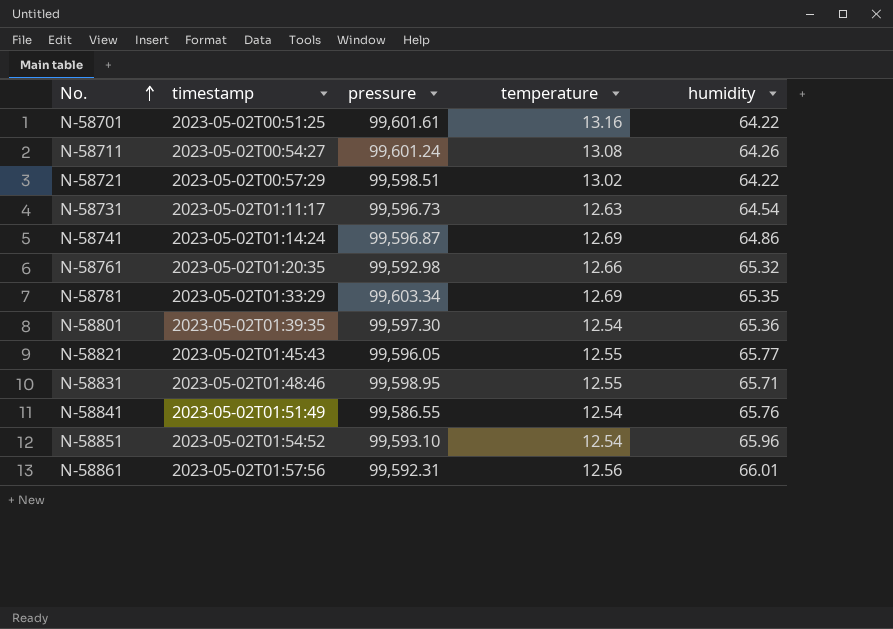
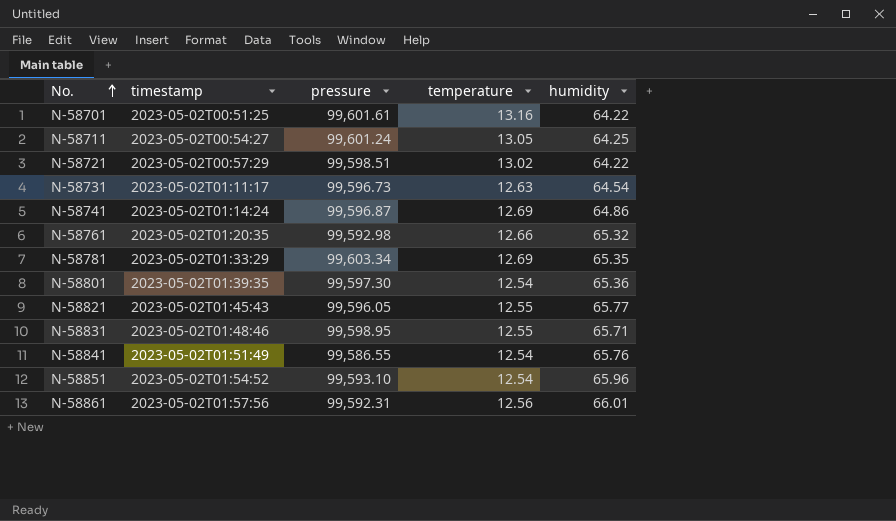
N-58711 | temperature: 13.08 -> 13.05
N-58711 | humidity: 64.26 -> 64.25

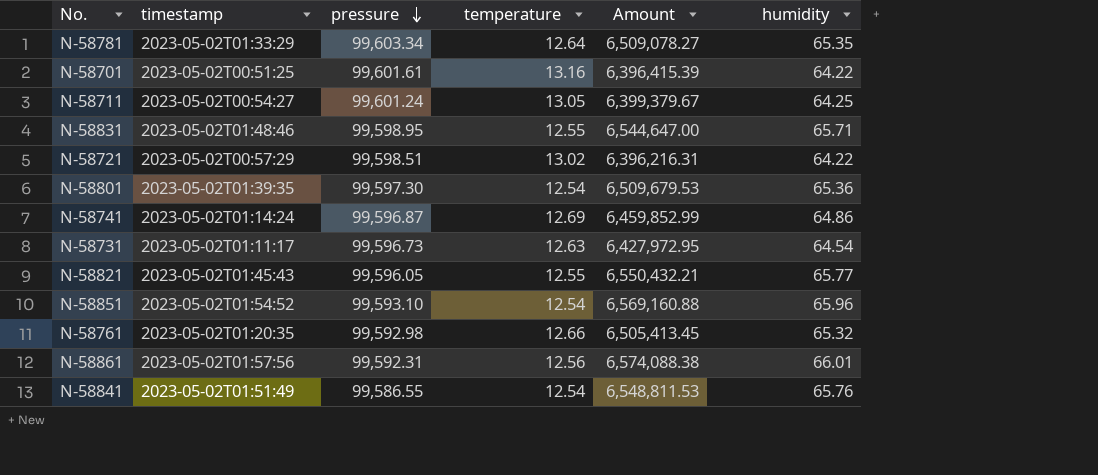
row order: No. ascending -> pressure descending
column Amount | formula: none -> [pressure] * [humidity]
N-58781 | temperature: 12.69 -> 12.64

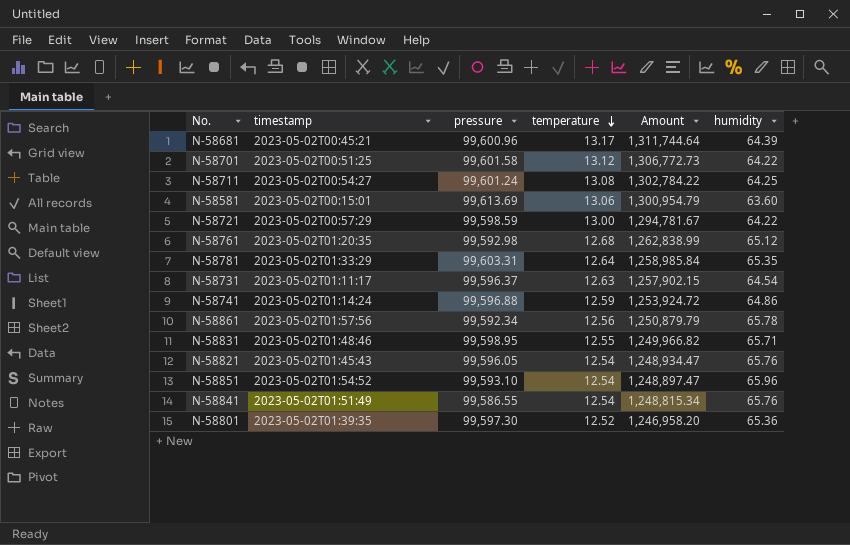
row order: pressure descending -> temperature descending
column Amount | formula: [pressure] * [humidity] -> [pressure] * [temperature]
row N-58681: none -> 2023-05-02T00:45:21 | 99,600.96 | 13.17 | 1,311,744.64 | 64.39
N-58701 | pressure: 99,601.61 -> 99,601.58
N-58701 | temperature: 13.16 -> 13.12
N-58711 | temperature: 13.05 -> 13.08
row N-58581: none -> 2023-05-02T00:15:01 | 99,613.69 | 13.06 | 1,300,954.79 | 63.60
N-58721 | pressure: 99,598.51 -> 99,598.59
N-58721 | temperature: 13.02 -> 13.00
N-58761 | temperature: 12.66 -> 12.68
N-58761 | humidity: 65.32 -> 65.12
N-58781 | pressure: 99,603.34 -> 99,603.31
N-58731 | pressure: 99,596.73 -> 99,596.37
N-58741 | pressure: 99,596.87 -> 99,596.88
N-58741 | temperature: 12.69 -> 12.59
N-58861 | pressure: 99,592.31 -> 99,592.34
N-58861 | humidity: 66.01 -> 65.78
N-58821 | temperature: 12.55 -> 12.54
N-58821 | humidity: 65.77 -> 65.76
N-58801 | temperature: 12.54 -> 12.52

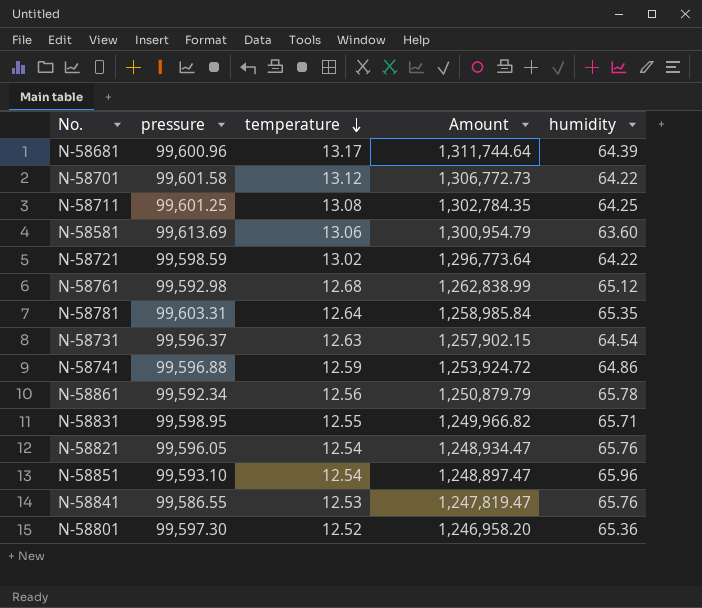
column timestamp | position: 2 -> none
N-58711 | pressure: 99,601.24 -> 99,601.25
N-58711 | Amount: 1,302,784.22 -> 1,302,784.35
N-58721 | temperature: 13.00 -> 13.02
N-58721 | Amount: 1,294,781.67 -> 1,296,773.64
N-58841 | temperature: 12.54 -> 12.53
N-58841 | Amount: 1,248,815.34 -> 1,247,819.47

